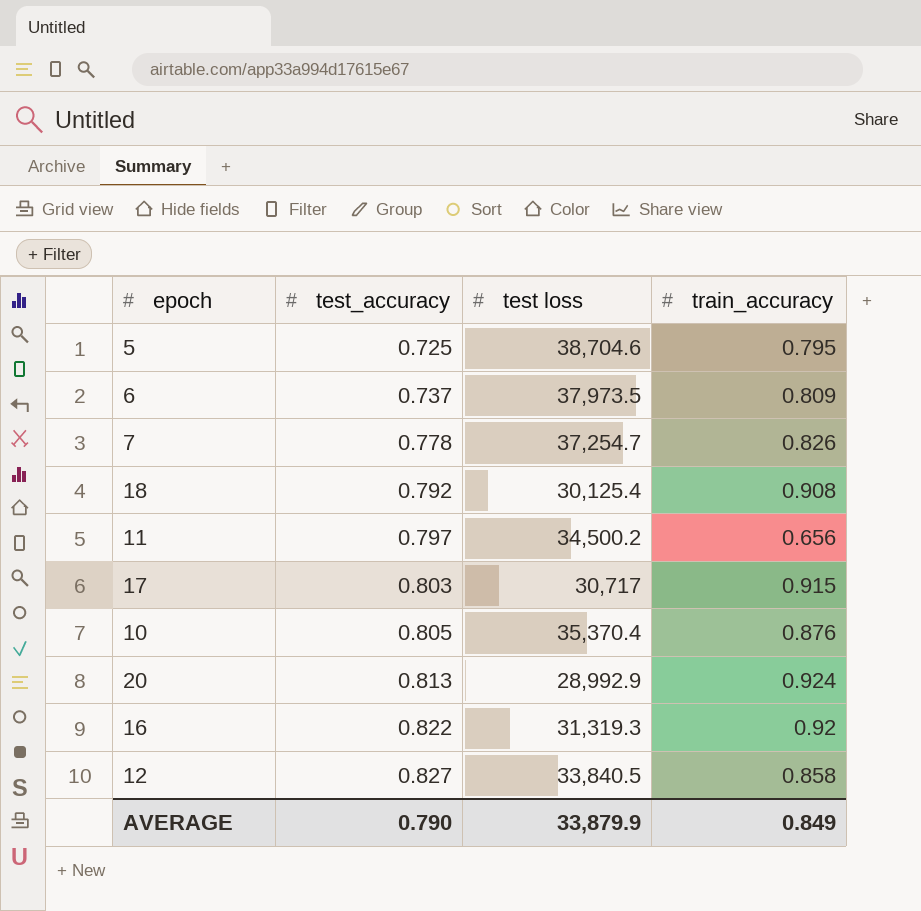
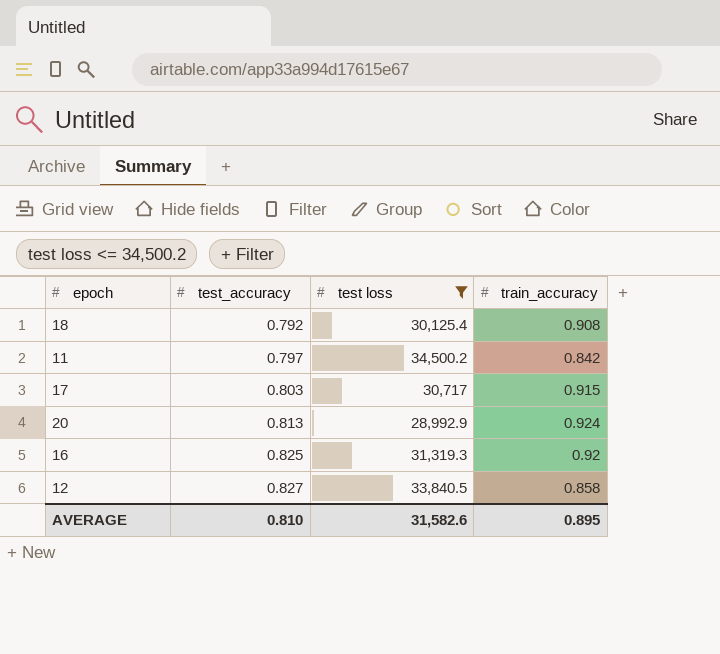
filter: none -> test loss <= 34,500.2
11 | train_accuracy: 0.656 -> 0.842
16 | test_accuracy: 0.822 -> 0.825
AVERAGE | test_accuracy: 0.790 -> 0.810
AVERAGE | test loss: 33,879.9 -> 31,582.6
AVERAGE | train_accuracy: 0.849 -> 0.895

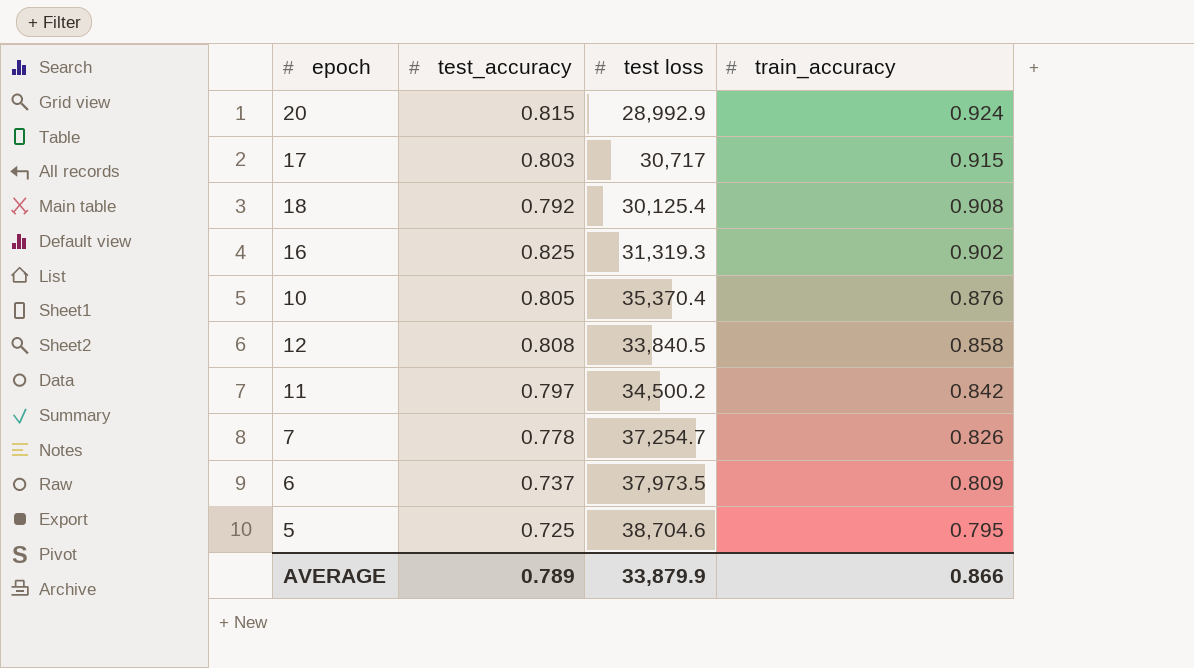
filter: test loss <= 34,500.2 -> none
row order: test_accuracy ascending -> train_accuracy descending
20 | test_accuracy: 0.813 -> 0.815
16 | train_accuracy: 0.92 -> 0.902
12 | test_accuracy: 0.827 -> 0.808
AVERAGE | test_accuracy: 0.810 -> 0.789
AVERAGE | test loss: 31,582.6 -> 33,879.9
AVERAGE | train_accuracy: 0.895 -> 0.866

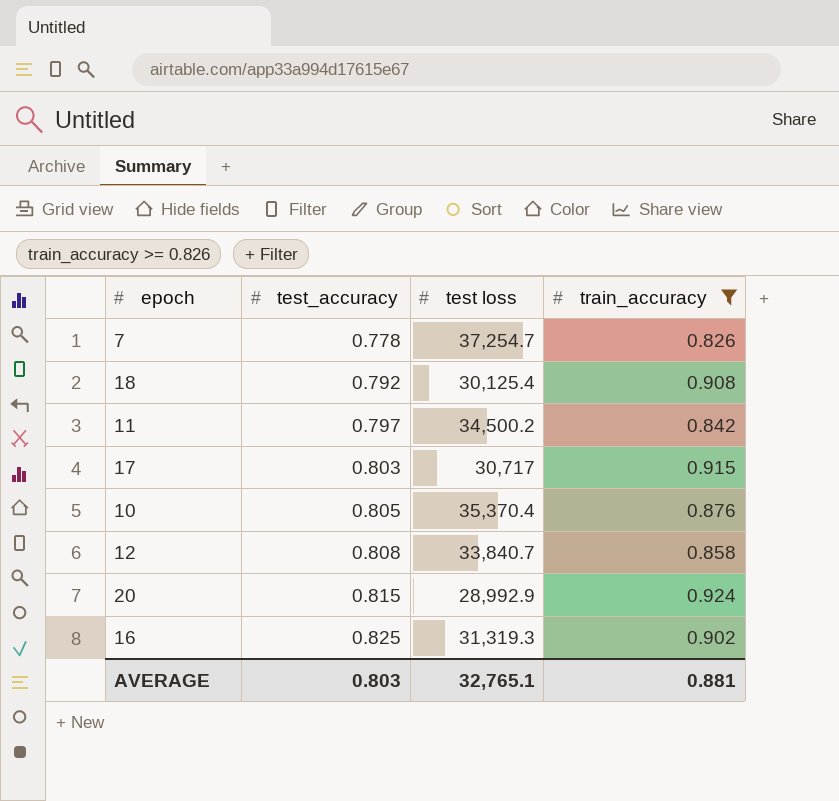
filter: none -> train_accuracy >= 0.826
row order: train_accuracy descending -> test_accuracy ascending
12 | test loss: 33,840.5 -> 33,840.7
AVERAGE | test_accuracy: 0.789 -> 0.803
AVERAGE | test loss: 33,879.9 -> 32,765.1
AVERAGE | train_accuracy: 0.866 -> 0.881

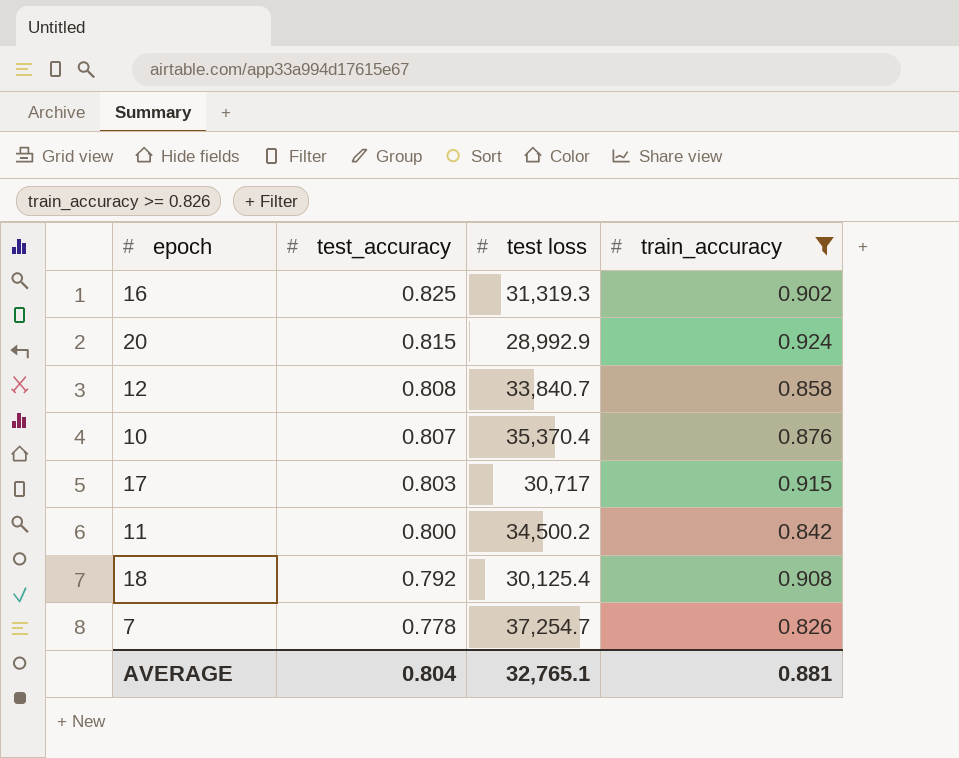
row order: test_accuracy ascending -> test_accuracy descending
10 | test_accuracy: 0.805 -> 0.807
11 | test_accuracy: 0.797 -> 0.800
AVERAGE | test_accuracy: 0.803 -> 0.804

